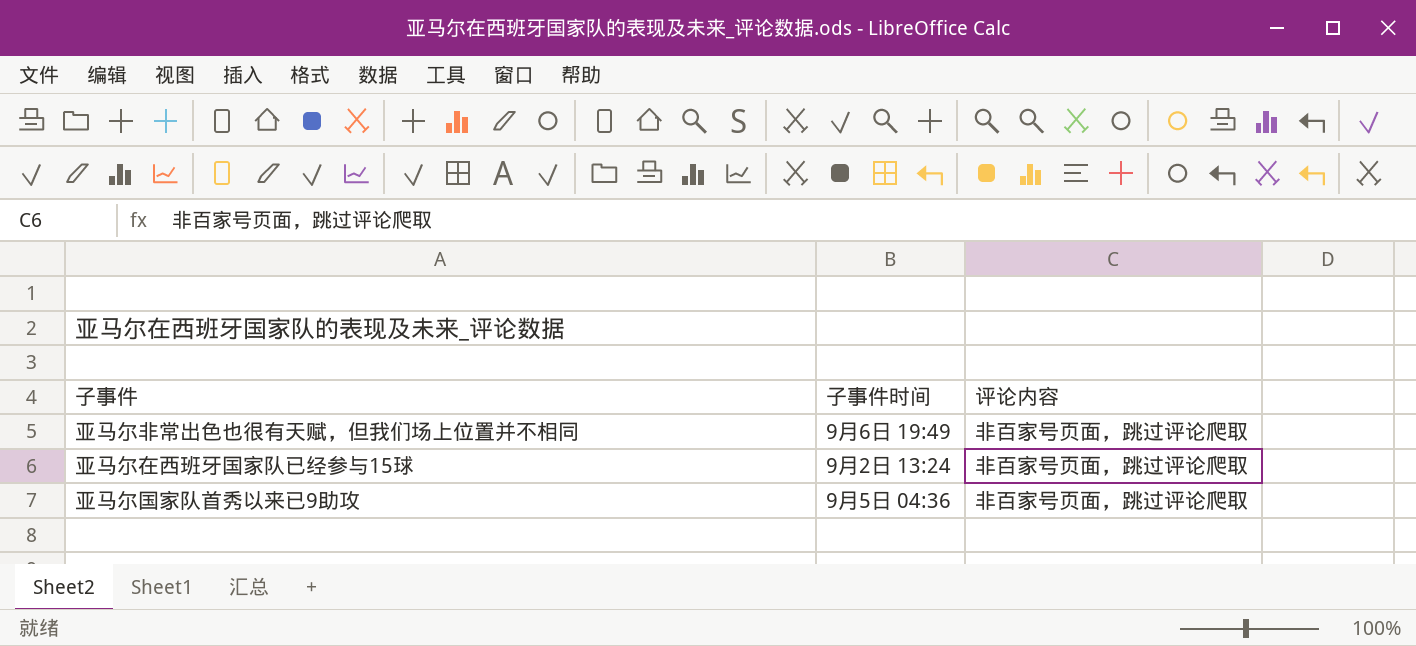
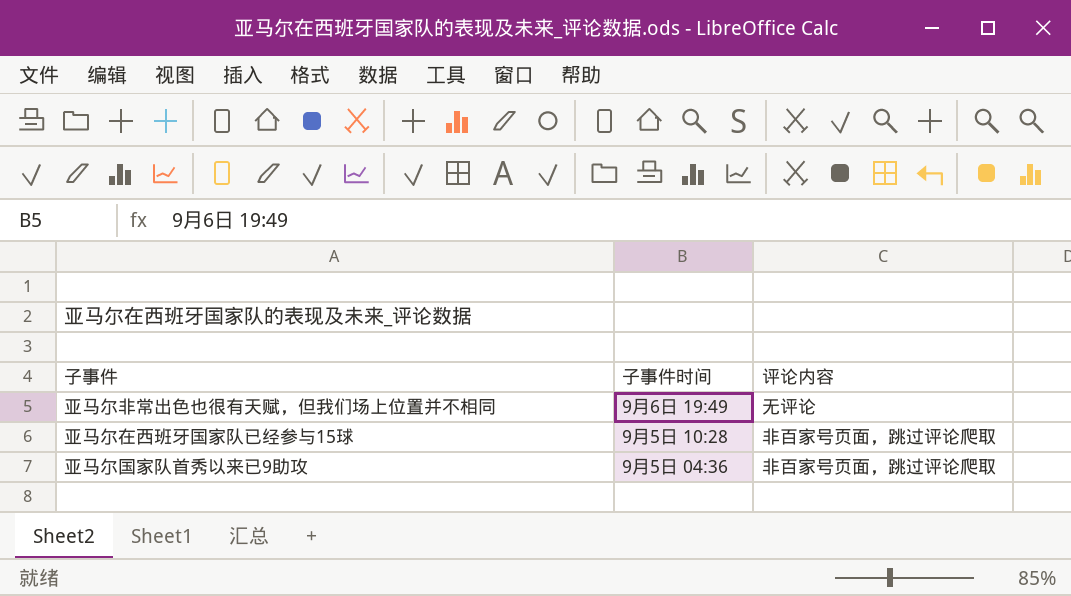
亚马尔非常出色也很有天赋，但我们场上位置并不相同 | 评论内容: 非百家号页面，跳过评论爬取 -> 无评论
亚马尔在西班牙国家队已经参与15球 | 子事件时间: 9月2日 13:24 -> 9月5日 10:28

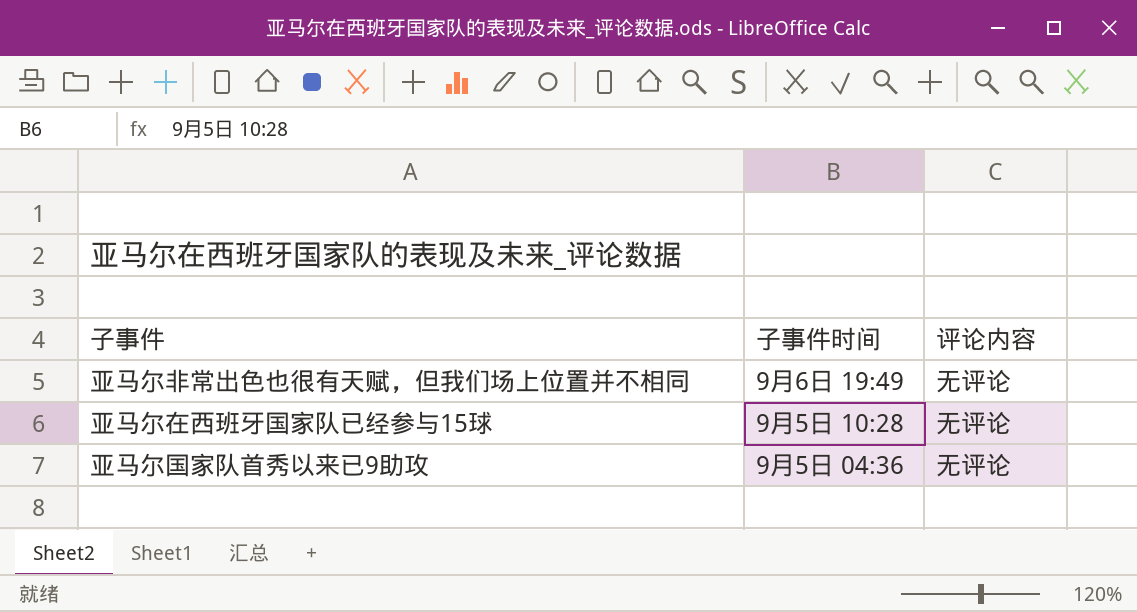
亚马尔在西班牙国家队已经参与15球 | 评论内容: 非百家号页面，跳过评论爬取 -> 无评论
亚马尔国家队首秀以来已9助攻 | 评论内容: 非百家号页面，跳过评论爬取 -> 无评论

